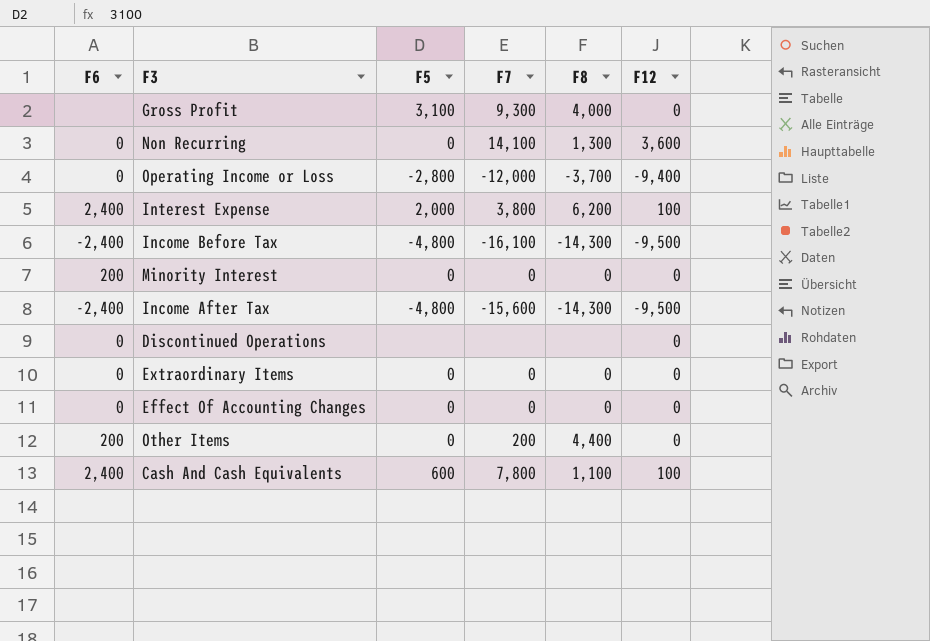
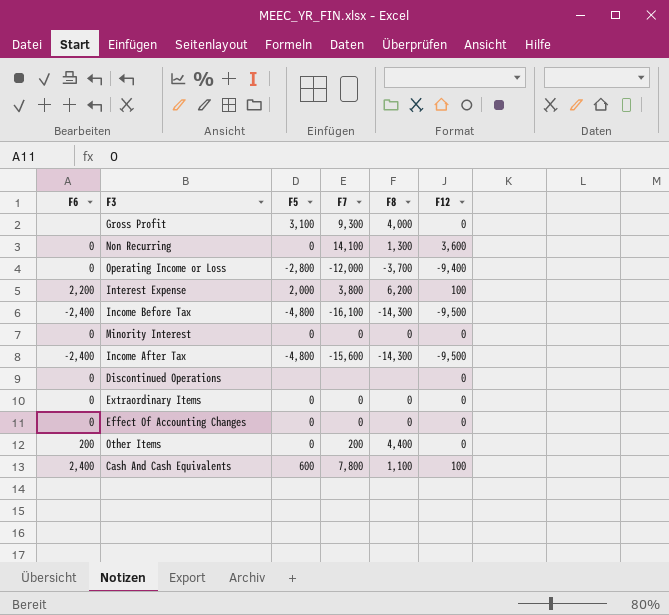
Interest Expense | F6: 2,400 -> 2,200
Minority Interest | F6: 200 -> 0

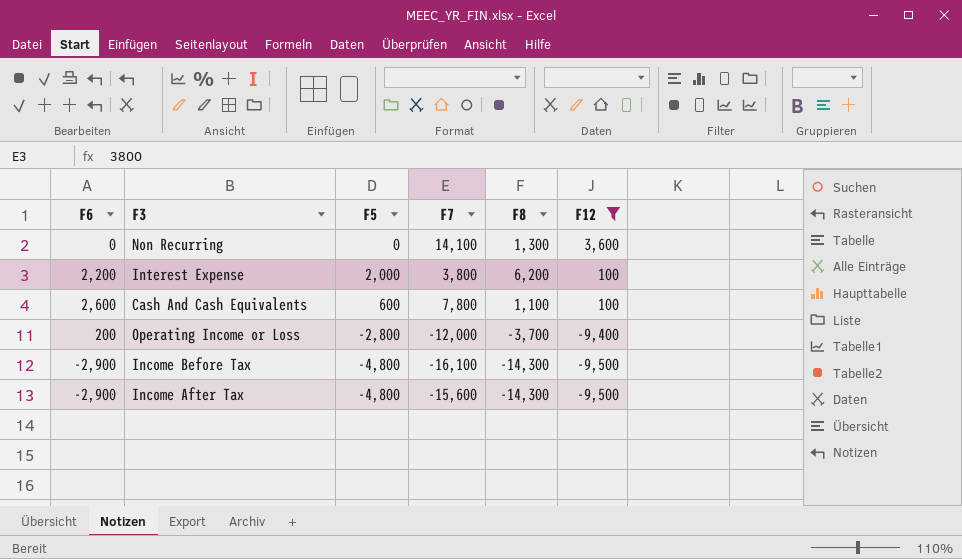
filter: none -> F12 != 0
row order: none -> F12 descending
Cash And Cash Equivalents | F6: 2,400 -> 2,600
Operating Income or Loss | F6: 0 -> 200
Income Before Tax | F6: -2,400 -> -2,900
Income After Tax | F6: -2,400 -> -2,900

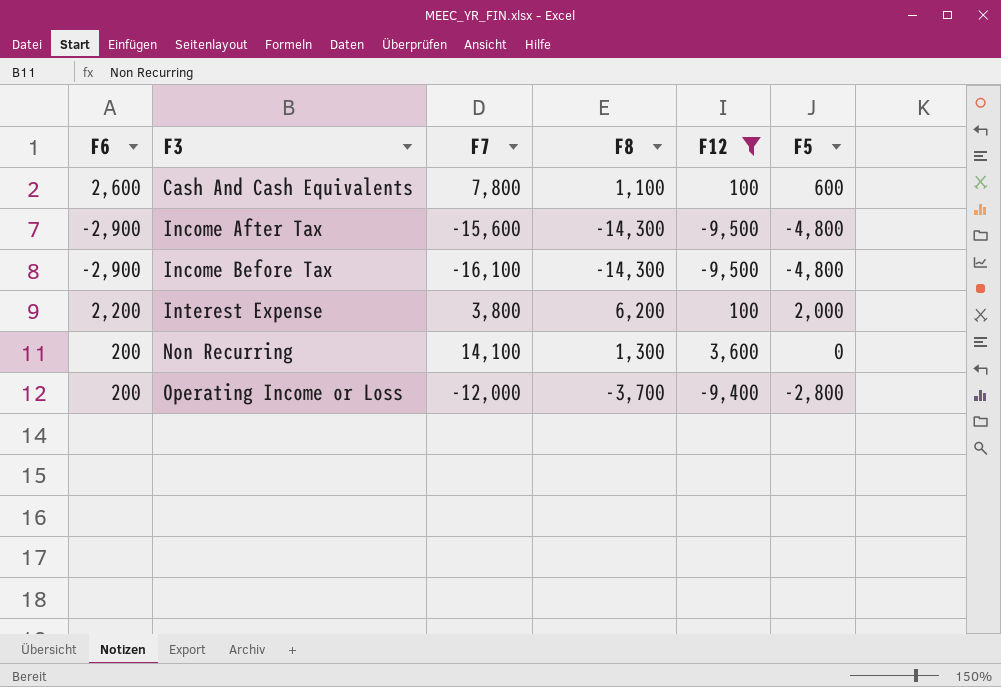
row order: F12 descending -> F3 ascending
column F5 | position: 3 -> 6
Non Recurring | F6: 0 -> 200

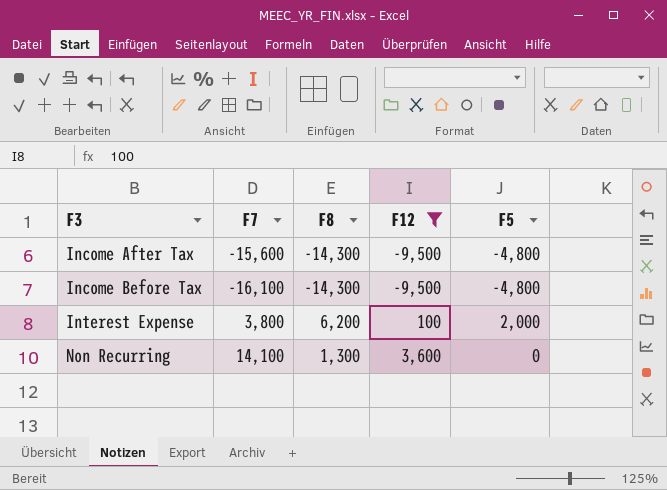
column F6 | position: 1 -> none
row Cash And Cash Equivalents: 2,600 | 7,800 | 1,100 | 100 | 600 -> none
row Operating Income or Loss: 200 | -12,000 | -3,700 | -9,400 | -2,800 -> none

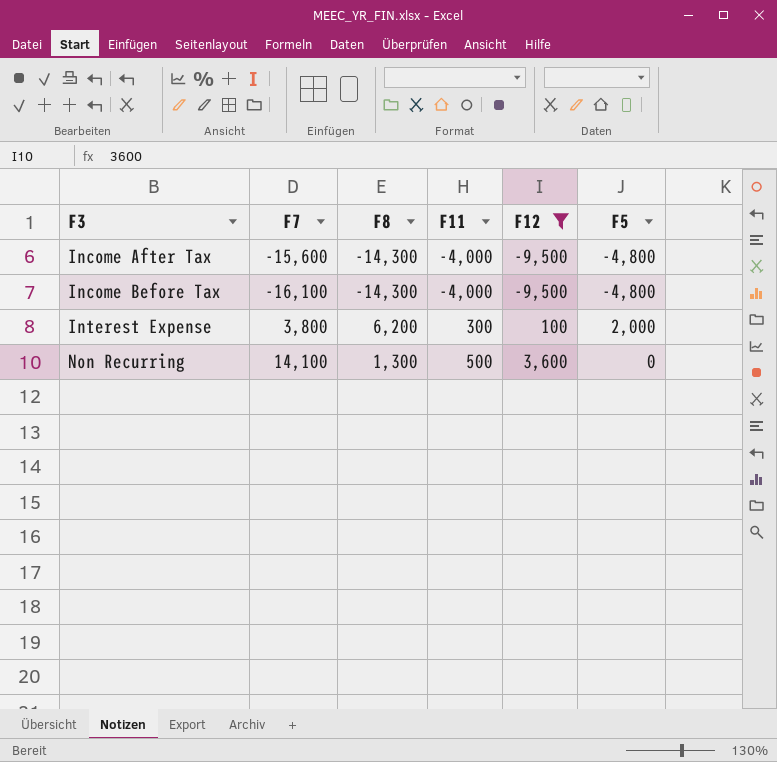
column F11 | position: none -> 4

